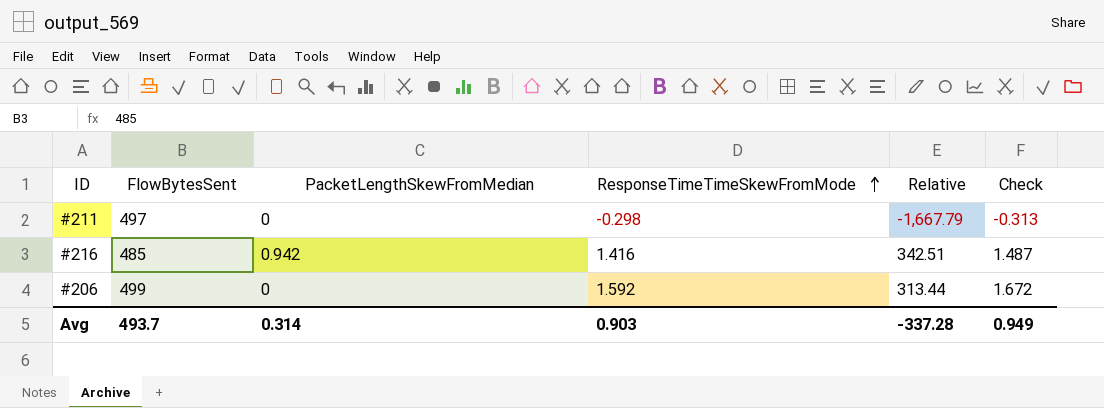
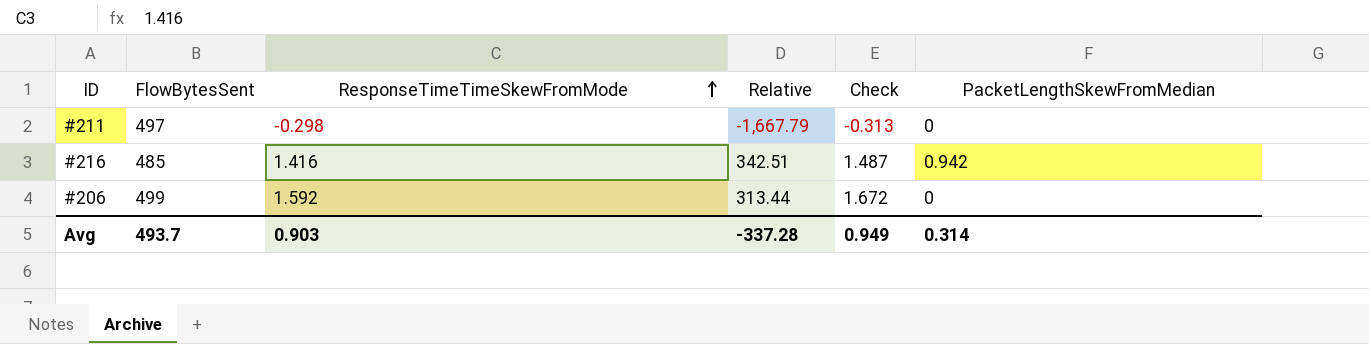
column PacketLengthSkewFromMedian | position: 3 -> 6

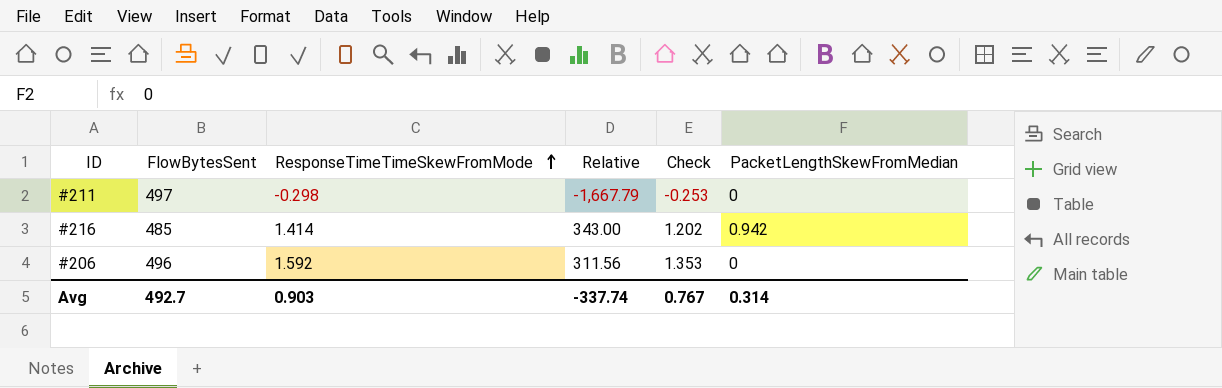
column Check | formula: [ResponseTimeTimeSkewFromMode] * 1.05 -> [ResponseTimeTimeSkewFromMode] * 0.85
#216 | ResponseTimeTimeSkewFromMode: 1.416 -> 1.414
#216 | Relative: 342.51 -> 343.00
#206 | FlowBytesSent: 499 -> 496
#206 | Relative: 313.44 -> 311.56
Avg | FlowBytesSent: 493.7 -> 492.7
Avg | Relative: -337.28 -> -337.74
Avg | Check: 0.949 -> 0.767

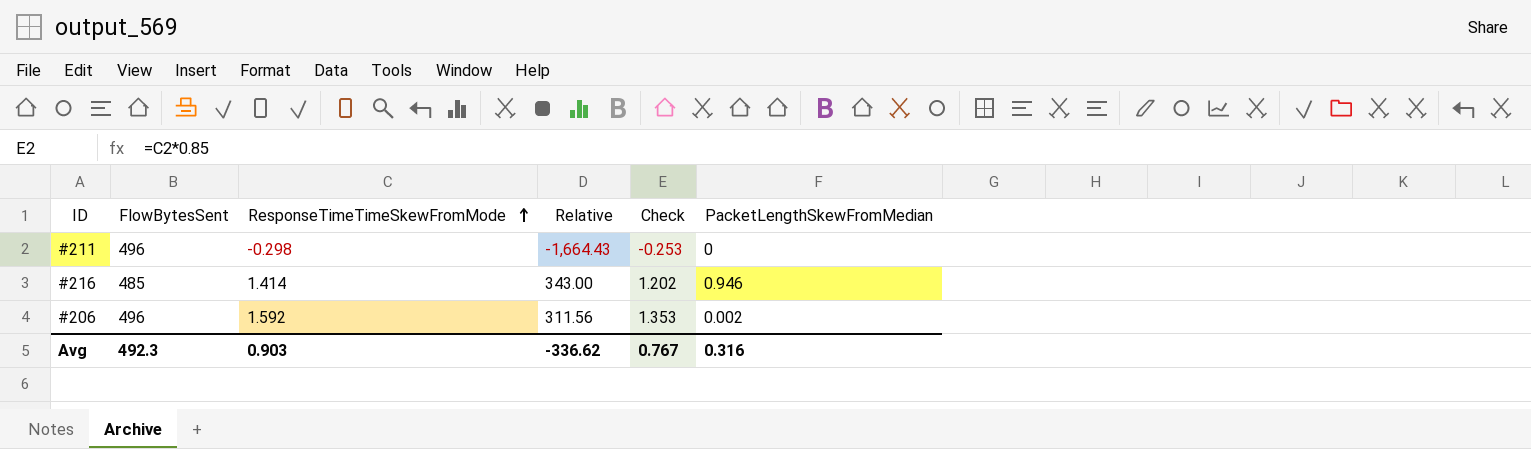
#211 | FlowBytesSent: 497 -> 496
#211 | Relative: -1,667.79 -> -1,664.43
#216 | PacketLengthSkewFromMedian: 0.942 -> 0.946
#206 | PacketLengthSkewFromMedian: 0 -> 0.002
Avg | FlowBytesSent: 492.7 -> 492.3
Avg | Relative: -337.74 -> -336.62
Avg | PacketLengthSkewFromMedian: 0.314 -> 0.316

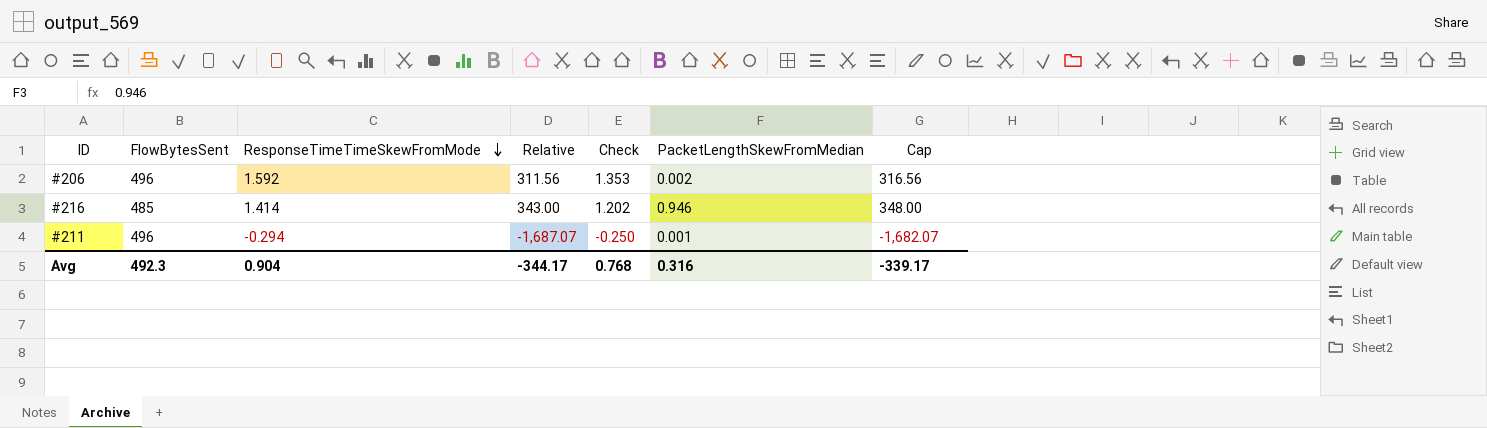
row order: ResponseTimeTimeSkewFromMode ascending -> ResponseTimeTimeSkewFromMode descending
column Cap | formula: none -> [Relative] + 5
#211 | ResponseTimeTimeSkewFromMode: -0.298 -> -0.294
#211 | Relative: -1,664.43 -> -1,687.07
#211 | Check: -0.253 -> -0.250
#211 | PacketLengthSkewFromMedian: 0 -> 0.001
Avg | ResponseTimeTimeSkewFromMode: 0.903 -> 0.904
Avg | Relative: -336.62 -> -344.17
Avg | Check: 0.767 -> 0.768

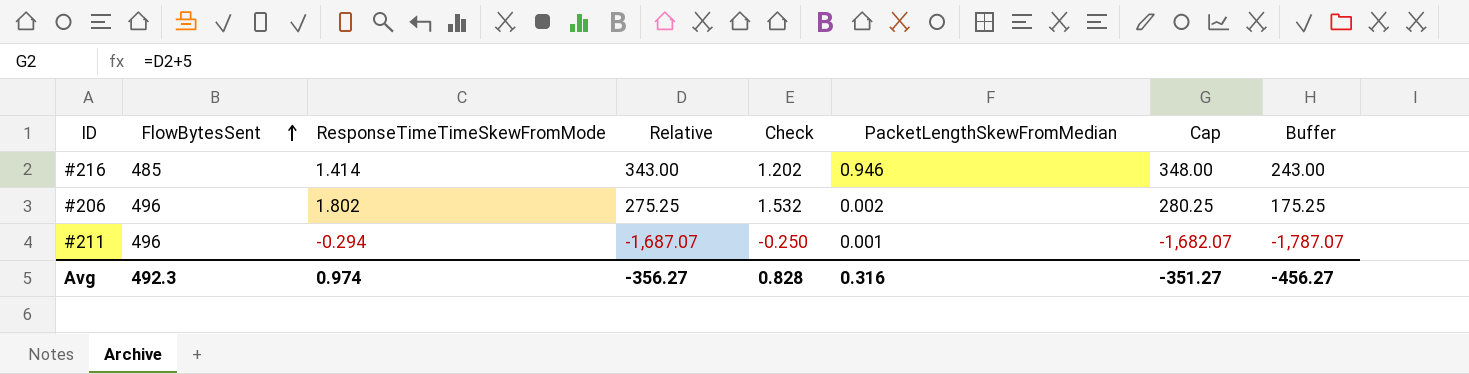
row order: ResponseTimeTimeSkewFromMode descending -> FlowBytesSent ascending
column Buffer | formula: none -> [Relative] - 100
#206 | ResponseTimeTimeSkewFromMode: 1.592 -> 1.802
#206 | Relative: 311.56 -> 275.25
#206 | Check: 1.353 -> 1.532
#206 | Cap: 316.56 -> 280.25
Avg | ResponseTimeTimeSkewFromMode: 0.904 -> 0.974
Avg | Relative: -344.17 -> -356.27
Avg | Check: 0.768 -> 0.828
Avg | Cap: -339.17 -> -351.27

